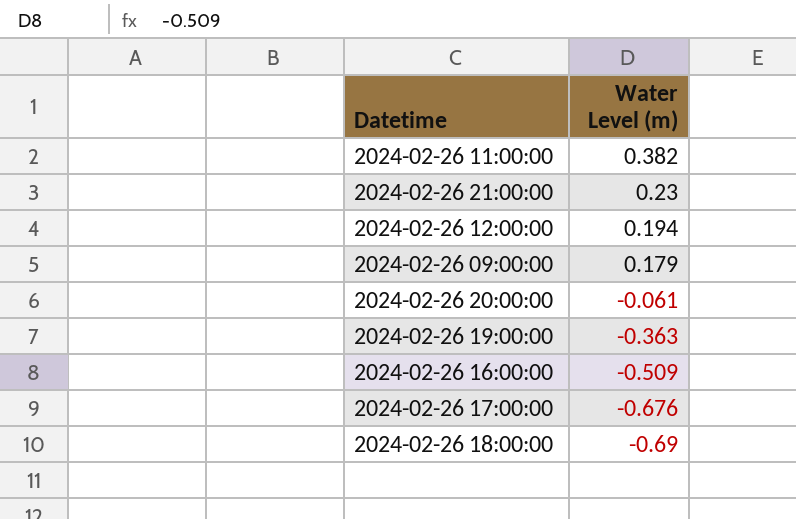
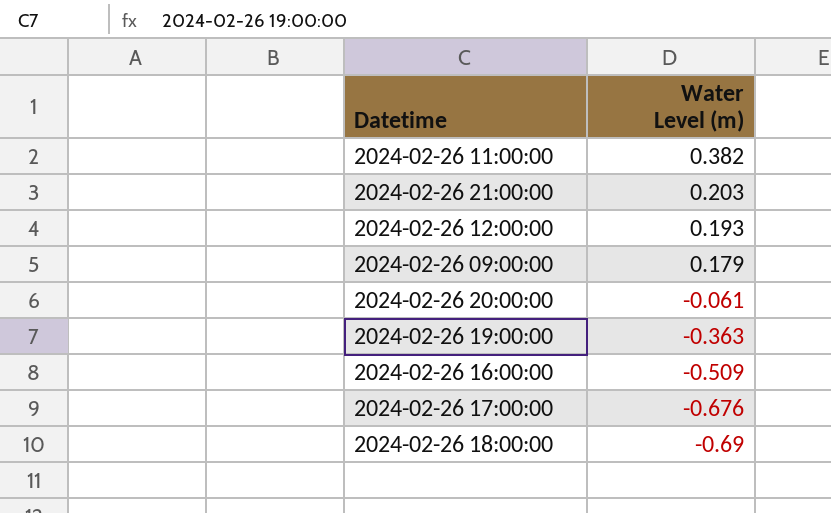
2024-02-26 21:00:00 | Water Level (m): 0.23 -> 0.203
2024-02-26 12:00:00 | Water Level (m): 0.194 -> 0.193

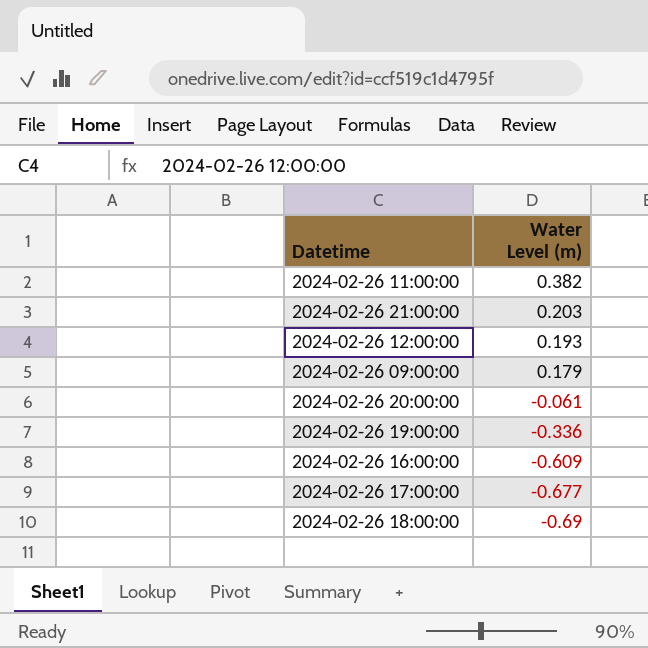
2024-02-26 19:00:00 | Water Level (m): -0.363 -> -0.336
2024-02-26 16:00:00 | Water Level (m): -0.509 -> -0.609
2024-02-26 17:00:00 | Water Level (m): -0.676 -> -0.677

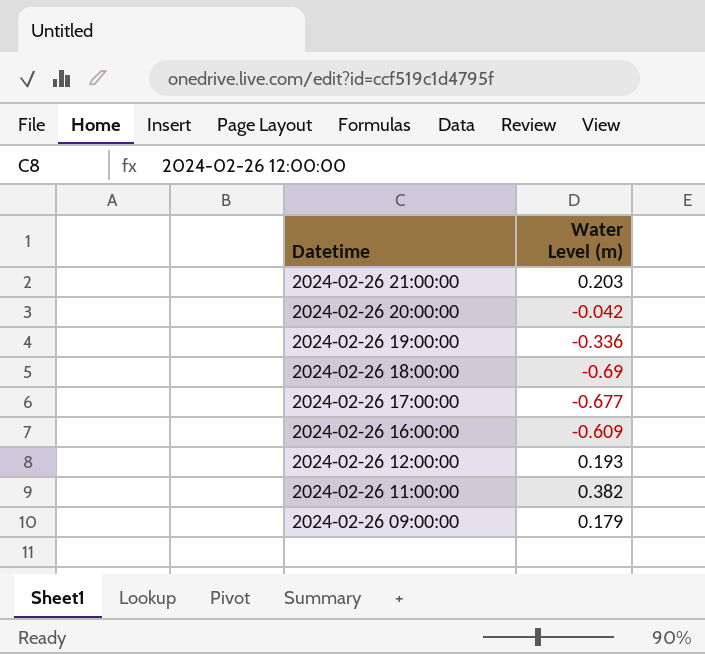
row order: Water Level (m) descending -> Datetime descending
2024-02-26 20:00:00 | Water Level (m): -0.061 -> -0.042

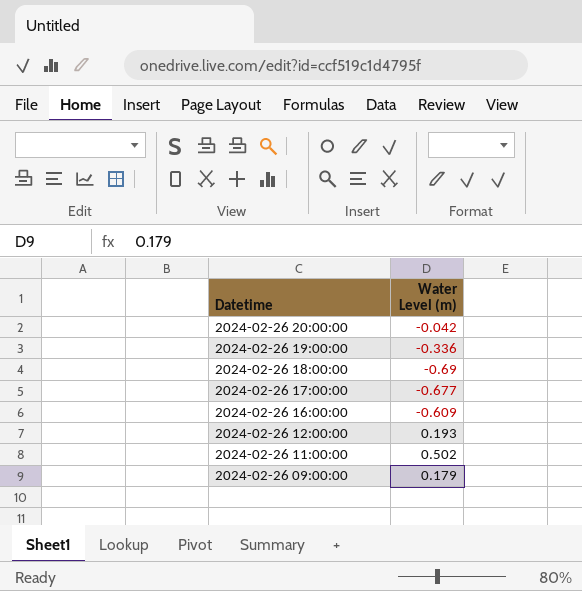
row 2024-02-26 21:00:00: 0.203 -> none
2024-02-26 11:00:00 | Water Level (m): 0.382 -> 0.502

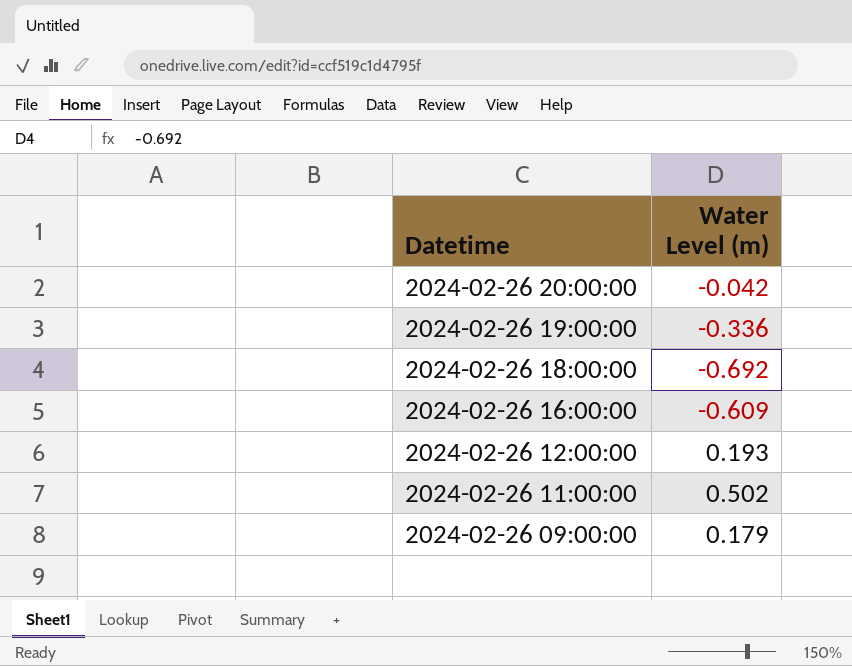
row 2024-02-26 17:00:00: -0.677 -> none
2024-02-26 18:00:00 | Water Level (m): -0.69 -> -0.692

